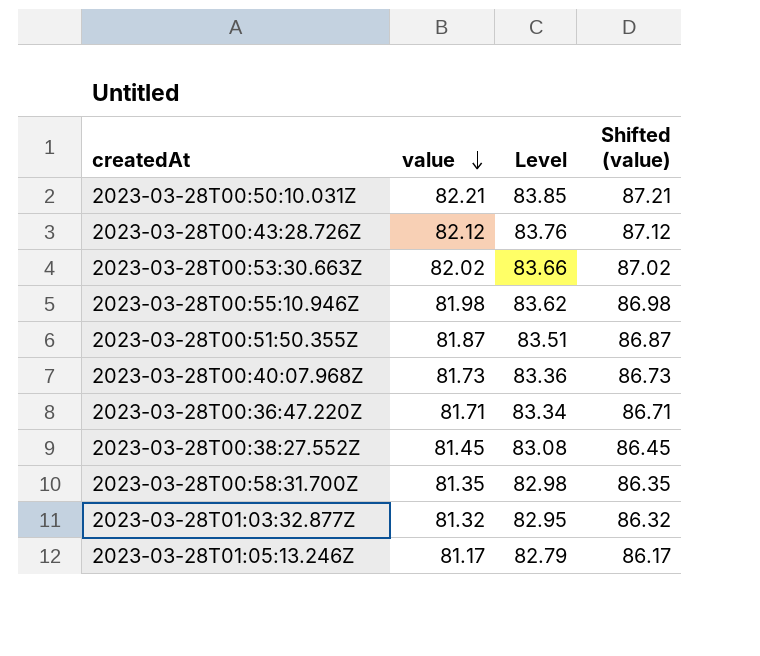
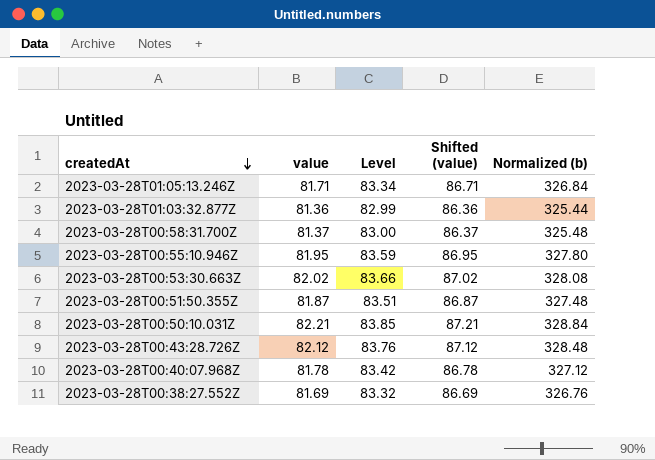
row order: value descending -> createdAt descending
column Normalized (b) | formula: none -> [value] * 4
row 2023-03-28T00:36:47.220Z: 81.71 | 83.34 | 86.71 -> none
2023-03-28T01:05:13.246Z | value: 81.17 -> 81.71
2023-03-28T01:05:13.246Z | Level: 82.79 -> 83.34
2023-03-28T01:05:13.246Z | Shifted (value): 86.17 -> 86.71
2023-03-28T01:03:32.877Z | value: 81.32 -> 81.36
2023-03-28T01:03:32.877Z | Level: 82.95 -> 82.99
2023-03-28T01:03:32.877Z | Shifted (value): 86.32 -> 86.36
2023-03-28T00:58:31.700Z | value: 81.35 -> 81.37
2023-03-28T00:58:31.700Z | Level: 82.98 -> 83.00
2023-03-28T00:58:31.700Z | Shifted (value): 86.35 -> 86.37
2023-03-28T00:55:10.946Z | value: 81.98 -> 81.95
2023-03-28T00:55:10.946Z | Level: 83.62 -> 83.59
2023-03-28T00:55:10.946Z | Shifted (value): 86.98 -> 86.95
2023-03-28T00:40:07.968Z | value: 81.73 -> 81.78
2023-03-28T00:40:07.968Z | Level: 83.36 -> 83.42
2023-03-28T00:40:07.968Z | Shifted (value): 86.73 -> 86.78
2023-03-28T00:38:27.552Z | value: 81.45 -> 81.69
2023-03-28T00:38:27.552Z | Level: 83.08 -> 83.32
2023-03-28T00:38:27.552Z | Shifted (value): 86.45 -> 86.69

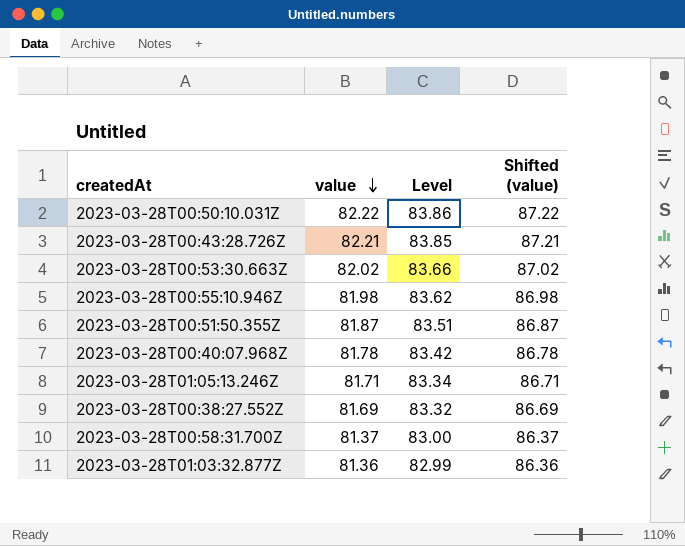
row order: createdAt descending -> value descending
column Normalized (b) | formula: [value] * 4 -> none
2023-03-28T00:50:10.031Z | value: 82.21 -> 82.22
2023-03-28T00:50:10.031Z | Level: 83.85 -> 83.86
2023-03-28T00:50:10.031Z | Shifted (value): 87.21 -> 87.22
2023-03-28T00:43:28.726Z | value: 82.12 -> 82.21
2023-03-28T00:43:28.726Z | Level: 83.76 -> 83.85
2023-03-28T00:43:28.726Z | Shifted (value): 87.12 -> 87.21
2023-03-28T00:55:10.946Z | value: 81.95 -> 81.98
2023-03-28T00:55:10.946Z | Level: 83.59 -> 83.62
2023-03-28T00:55:10.946Z | Shifted (value): 86.95 -> 86.98

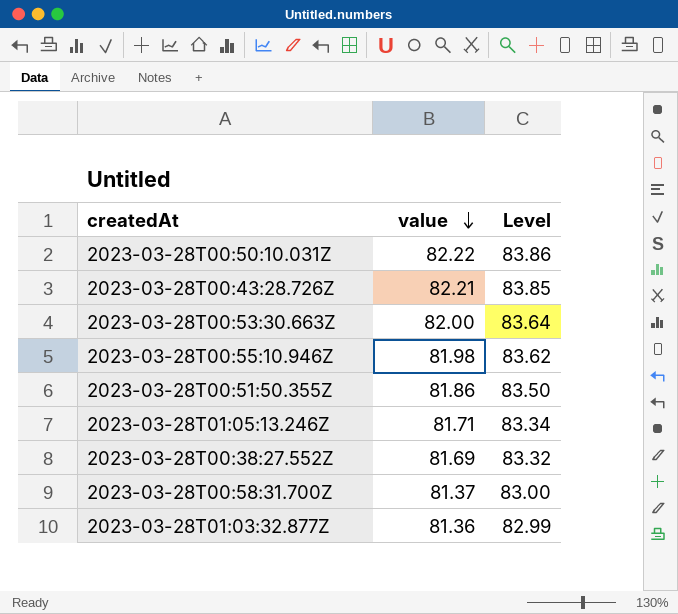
column Shifted (value) | formula: [value] + 5 -> none
row 2023-03-28T00:40:07.968Z: 81.78 | 83.42 | 86.78 -> none
2023-03-28T00:53:30.663Z | value: 82.02 -> 82.00
2023-03-28T00:53:30.663Z | Level: 83.66 -> 83.64
2023-03-28T00:51:50.355Z | value: 81.87 -> 81.86
2023-03-28T00:51:50.355Z | Level: 83.51 -> 83.50

